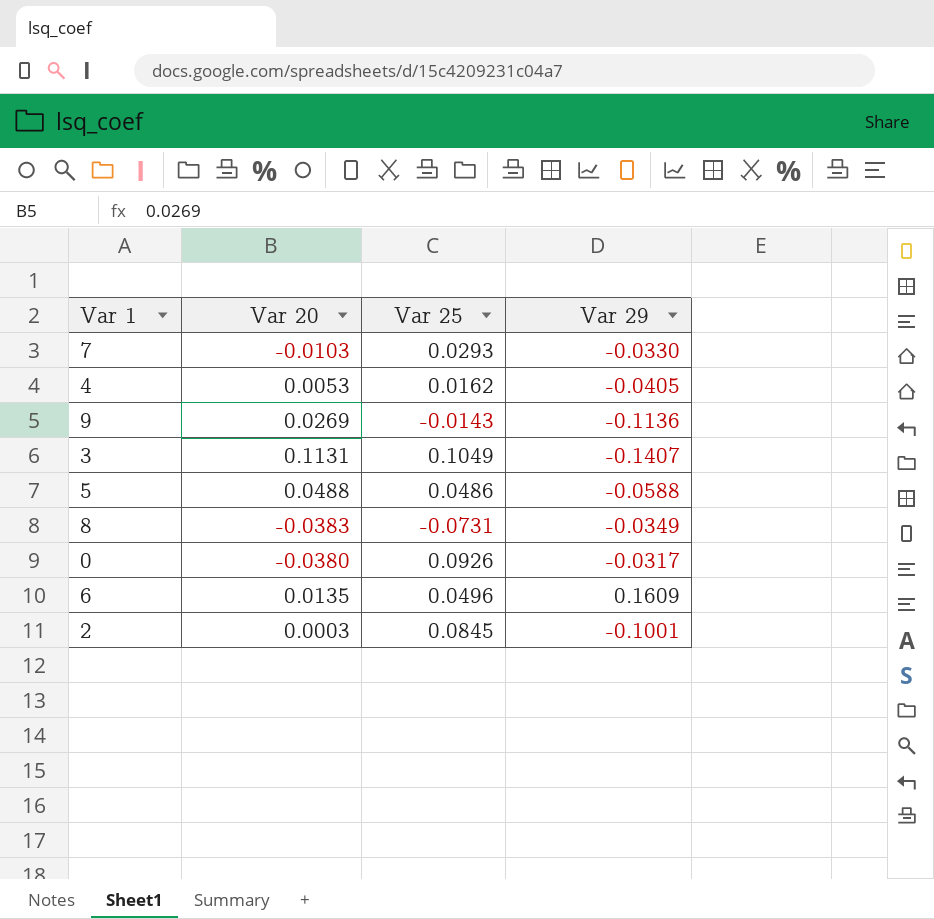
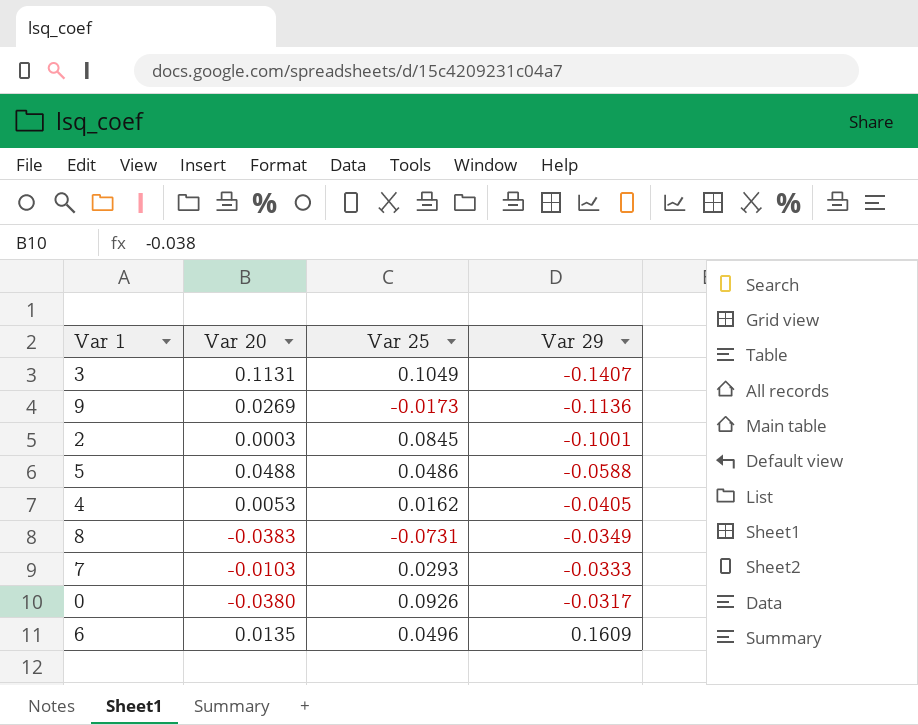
row order: none -> Var 29 ascending
9 | Var 25: -0.0143 -> -0.0173
7 | Var 29: -0.0330 -> -0.0333

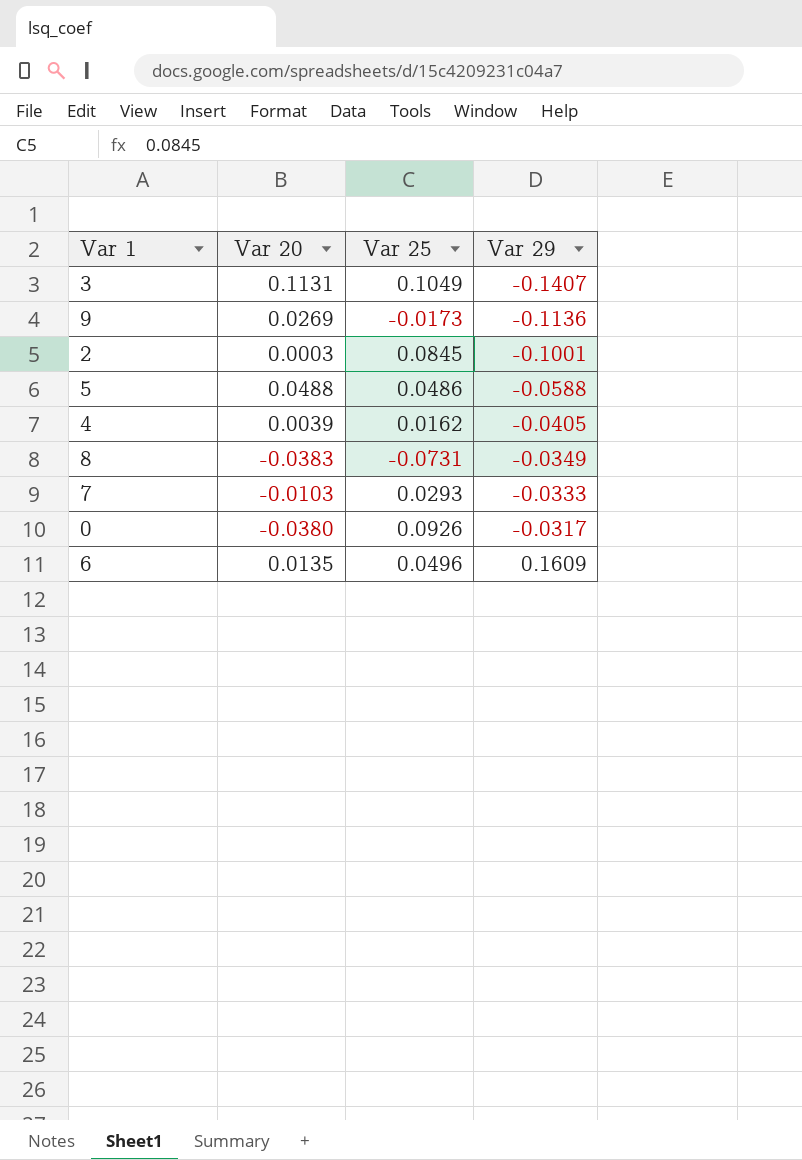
4 | Var 20: 0.0053 -> 0.0039

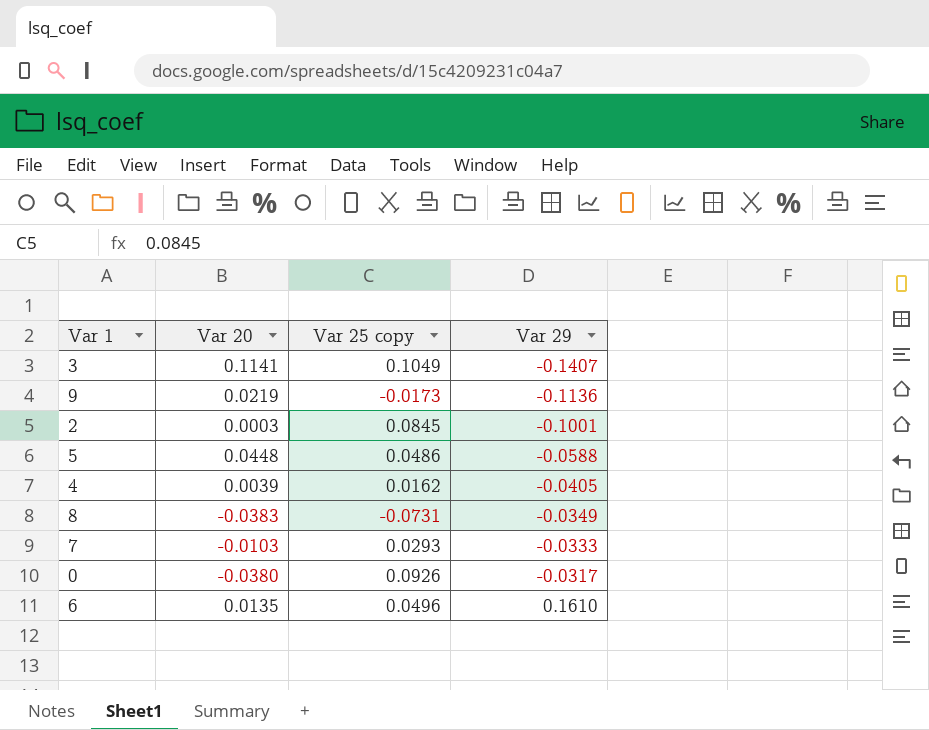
column name: Var 25 -> Var 25 copy
3 | Var 20: 0.1131 -> 0.1141
9 | Var 20: 0.0269 -> 0.0219
5 | Var 20: 0.0488 -> 0.0448
6 | Var 29: 0.1609 -> 0.1610

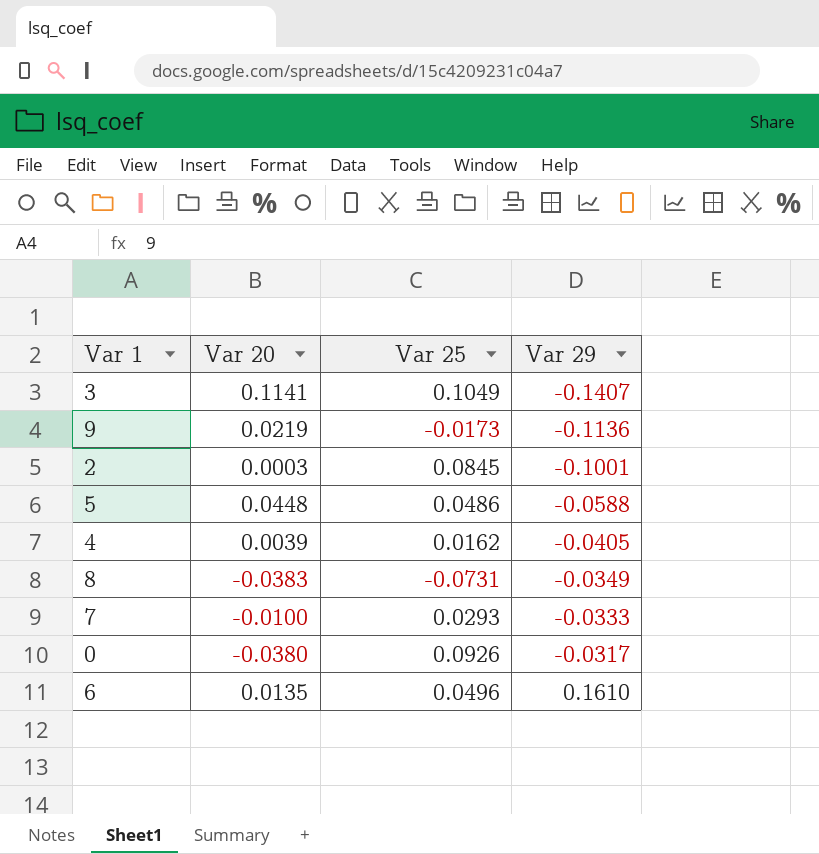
column name: Var 25 copy -> Var 25
7 | Var 20: -0.0103 -> -0.0100

